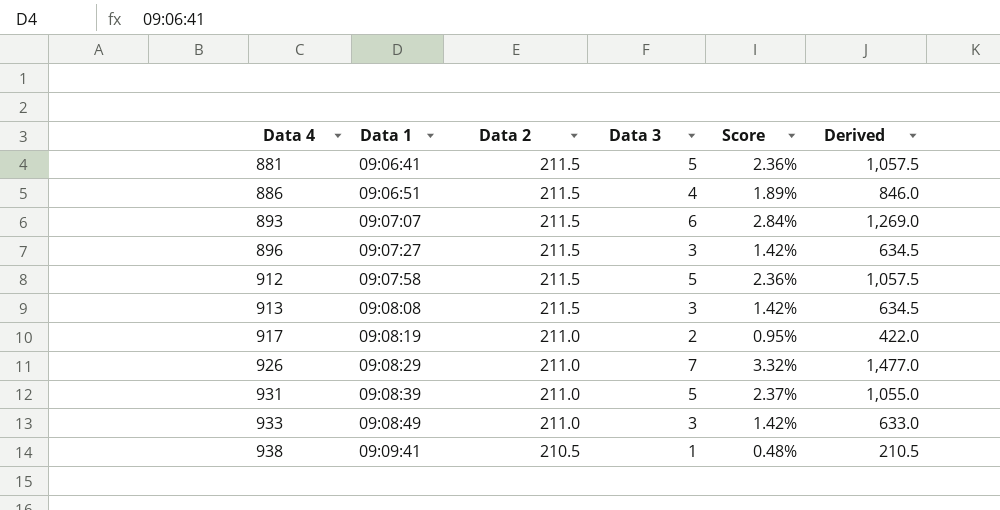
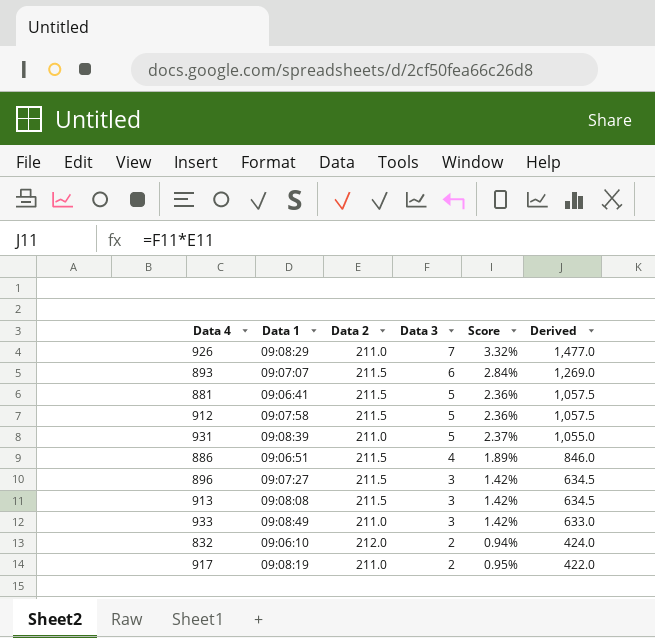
row order: Data 4 ascending -> Data 3 descending
row 938: 09:09:41 | 210.5 | 1 | 0.48% | 210.5 -> none
row 832: none -> 09:06:10 | 212.0 | 2 | 0.94% | 424.0

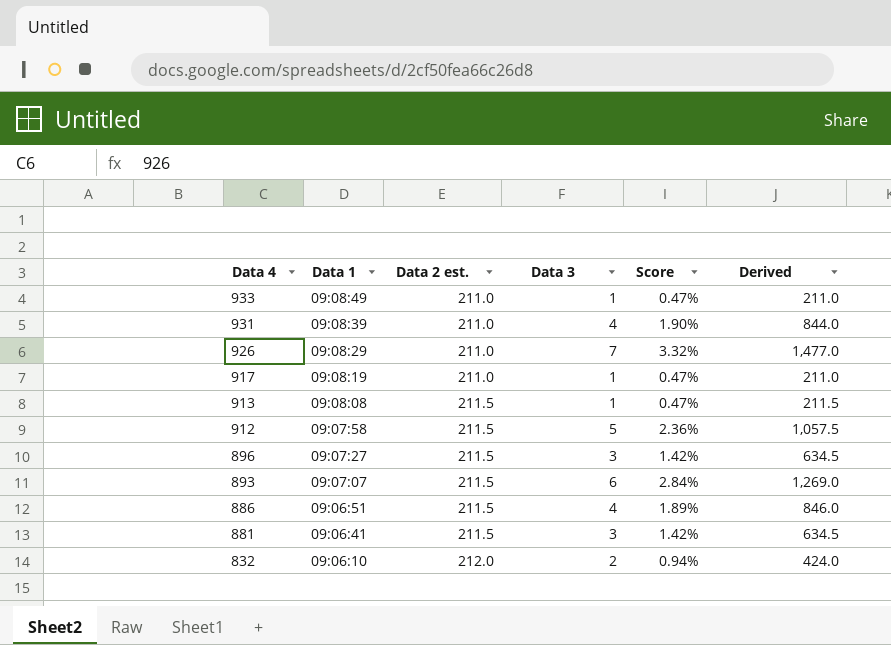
row order: Data 3 descending -> Data 4 descending
column name: Data 2 -> Data 2 est.
933 | Data 3: 3 -> 1
933 | Score: 1.42% -> 0.47%
933 | Derived: 633.0 -> 211.0
931 | Data 3: 5 -> 4
931 | Score: 2.37% -> 1.90%
931 | Derived: 1,055.0 -> 844.0
917 | Data 3: 2 -> 1
917 | Score: 0.95% -> 0.47%
917 | Derived: 422.0 -> 211.0
913 | Data 3: 3 -> 1
913 | Score: 1.42% -> 0.47%
913 | Derived: 634.5 -> 211.5
881 | Data 3: 5 -> 3
881 | Score: 2.36% -> 1.42%
881 | Derived: 1,057.5 -> 634.5

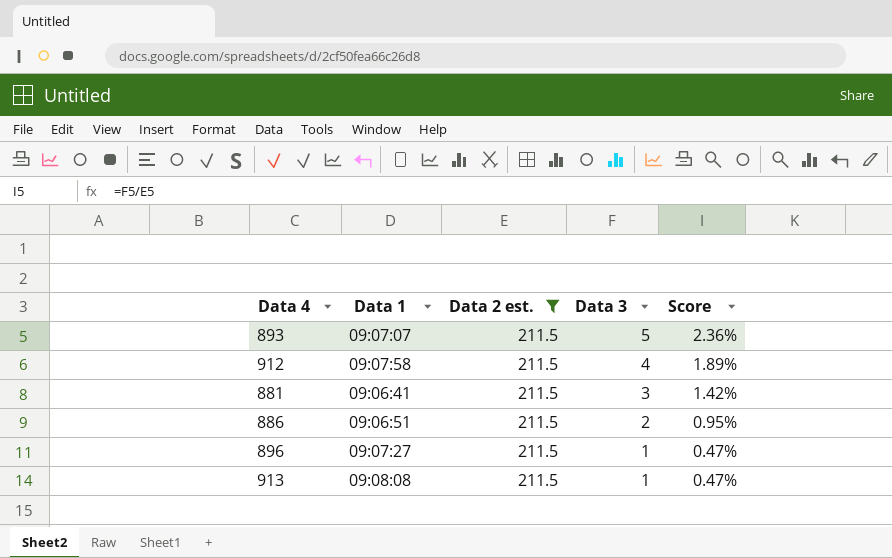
filter: none -> Data 2 est. = 211.5
row order: Data 4 descending -> Data 3 descending
column Derived | formula: [Data 2 est.] * [Data 3] -> none
893 | Data 3: 6 -> 5
893 | Score: 2.84% -> 2.36%
912 | Data 3: 5 -> 4
912 | Score: 2.36% -> 1.89%
886 | Data 3: 4 -> 2
886 | Score: 1.89% -> 0.95%
896 | Data 3: 3 -> 1
896 | Score: 1.42% -> 0.47%

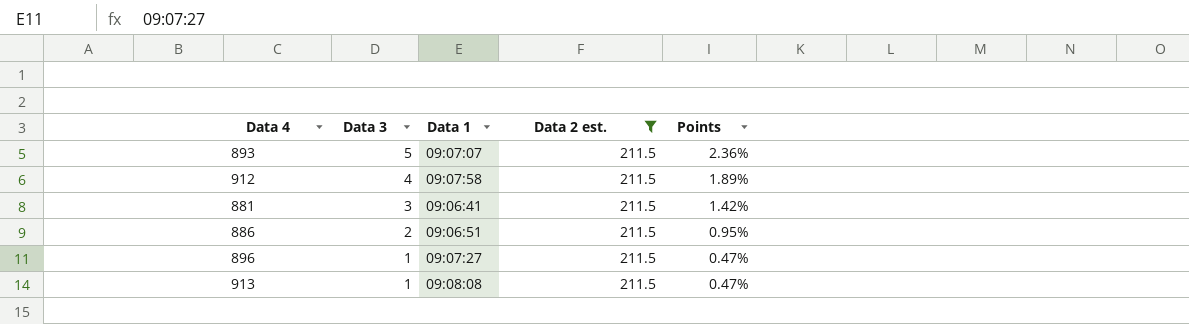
column Data 3 | position: 4 -> 2
column name: Score -> Points

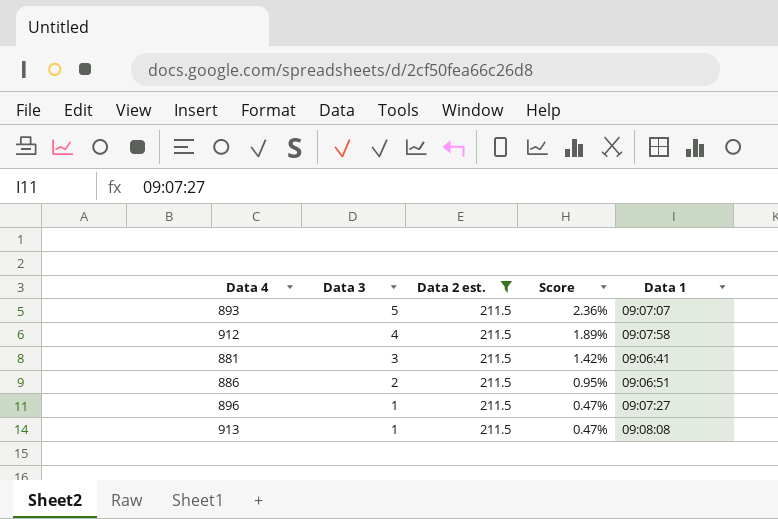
column name: Points -> Score
column Data 1 | position: 3 -> 5

